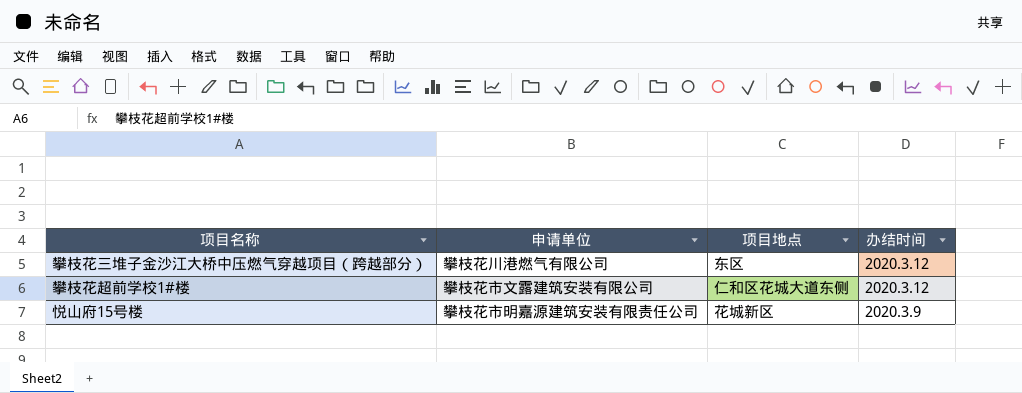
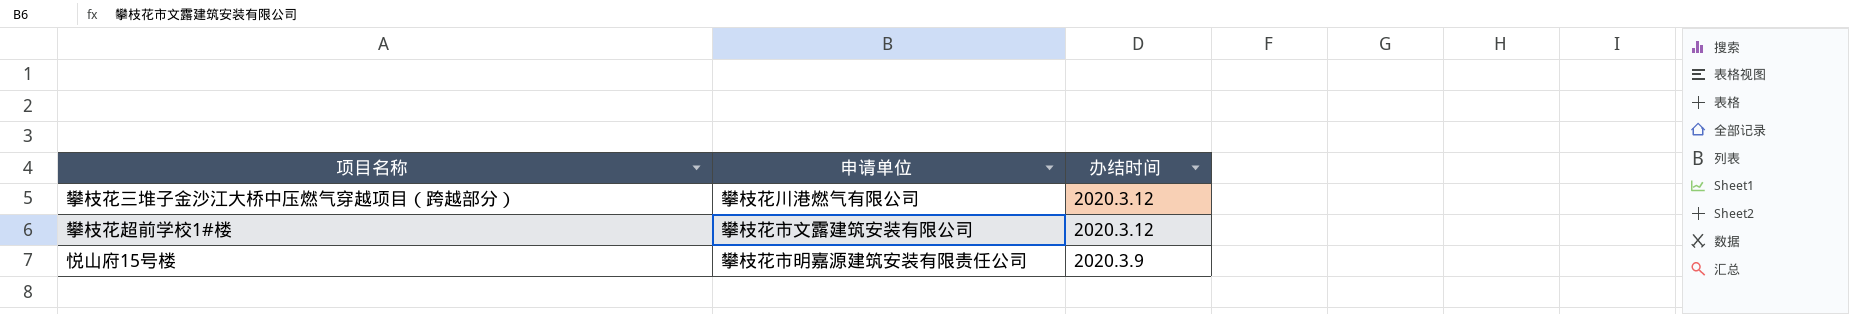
column 项目地点 | position: 3 -> none

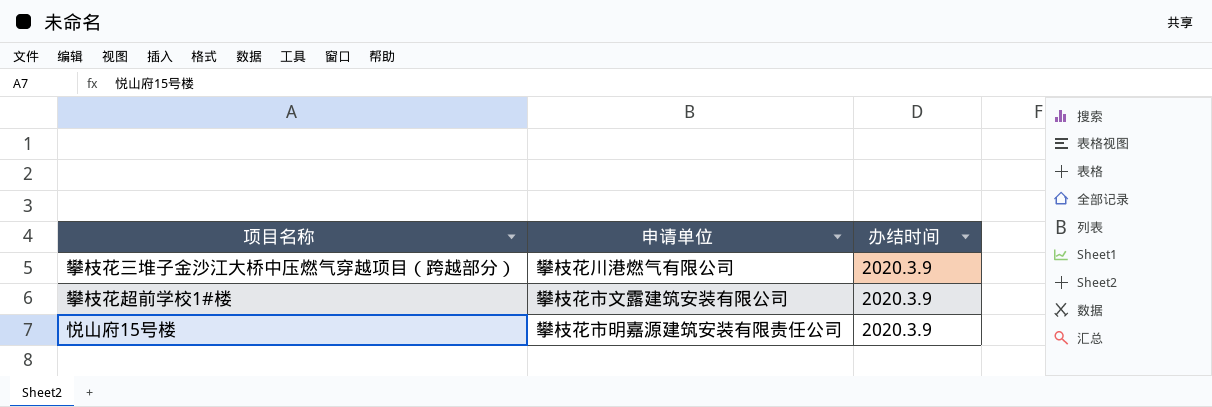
攀枝花三堆子金沙江大桥中压燃气穿越项目（跨越部分） | 办结时间: 2020.3.12 -> 2020.3.9
攀枝花超前学校1#楼 | 办结时间: 2020.3.12 -> 2020.3.9

